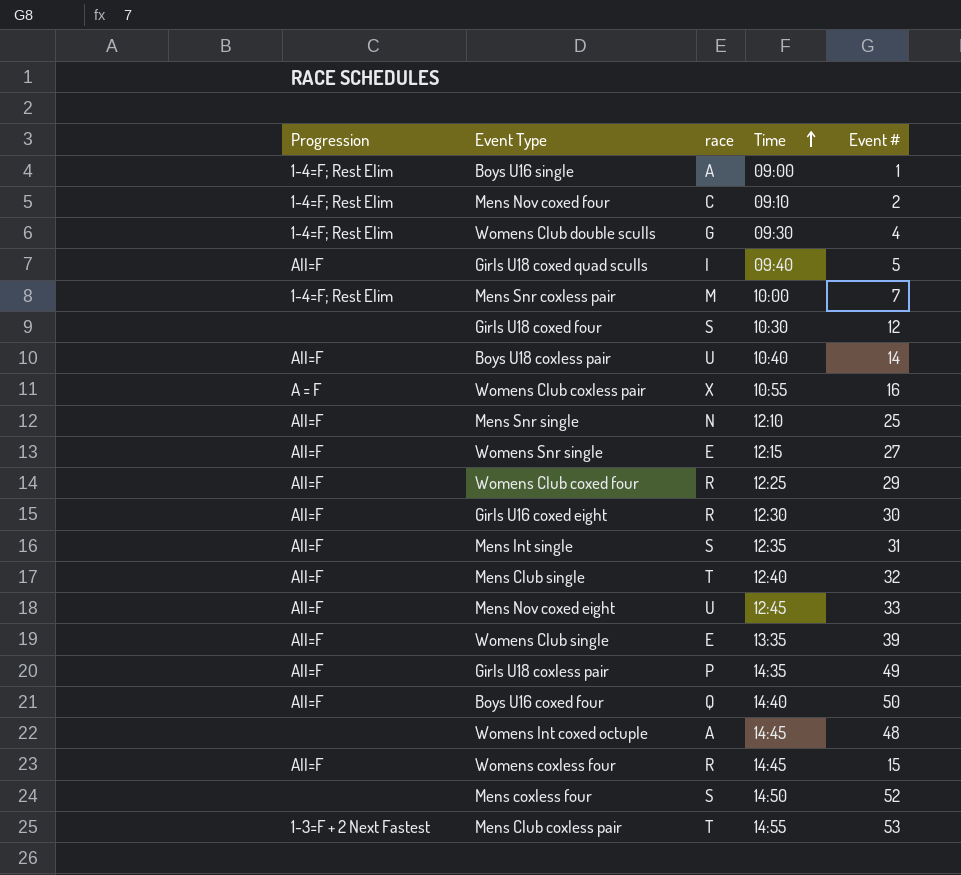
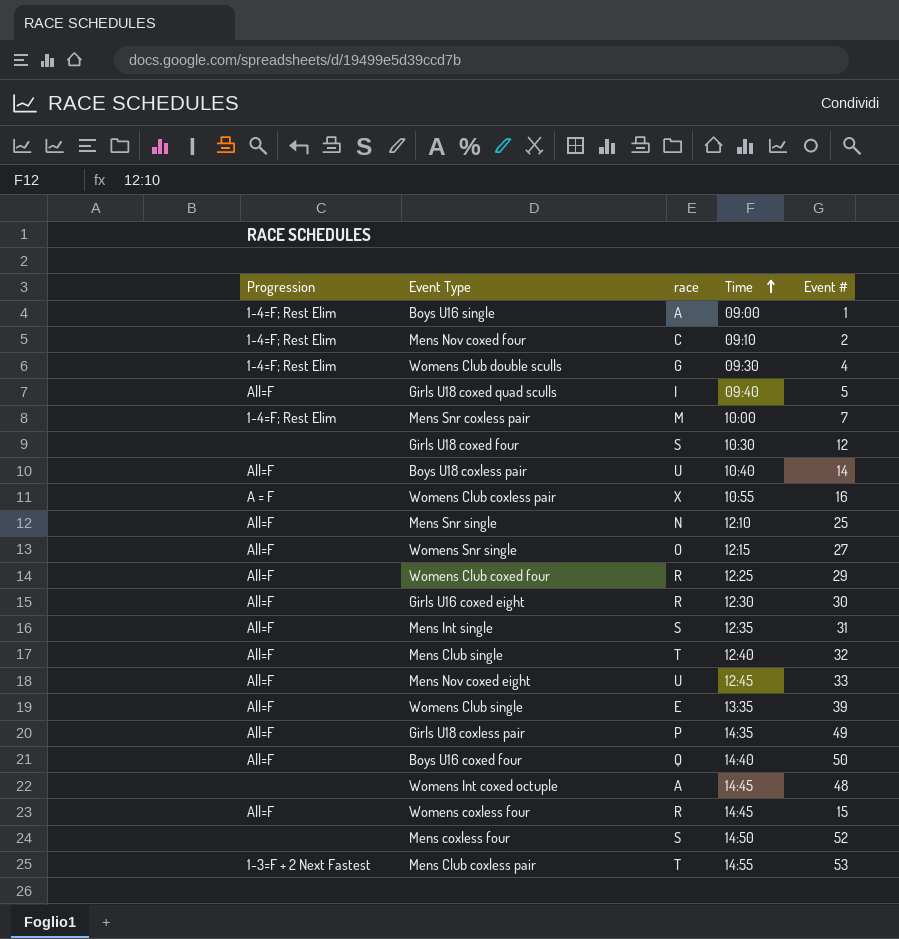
Womens Snr single | race: E -> O

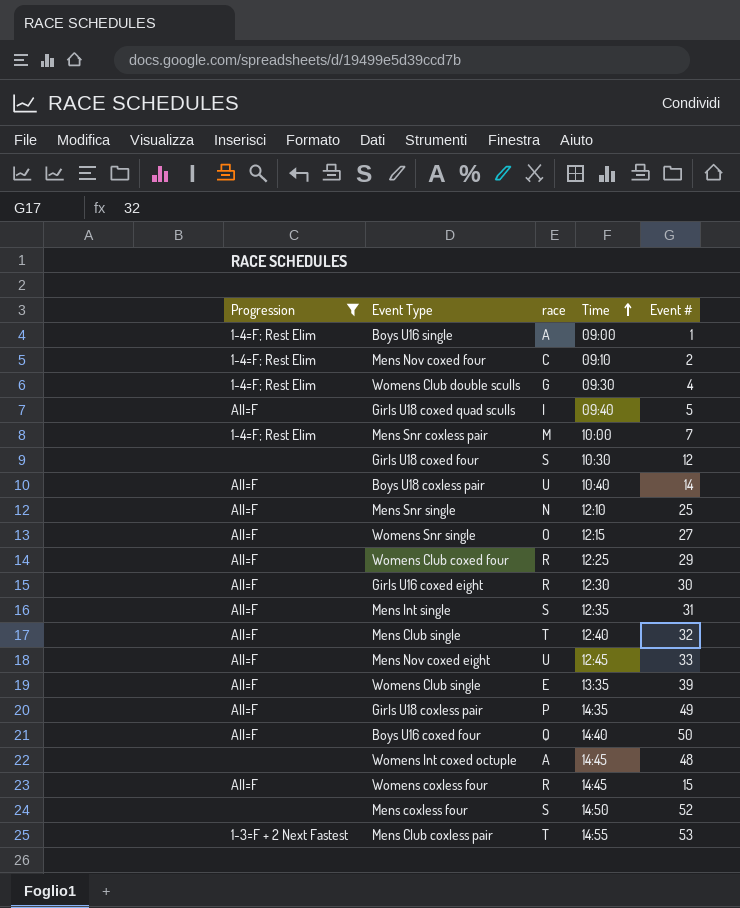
filter: none -> Progression != A = F

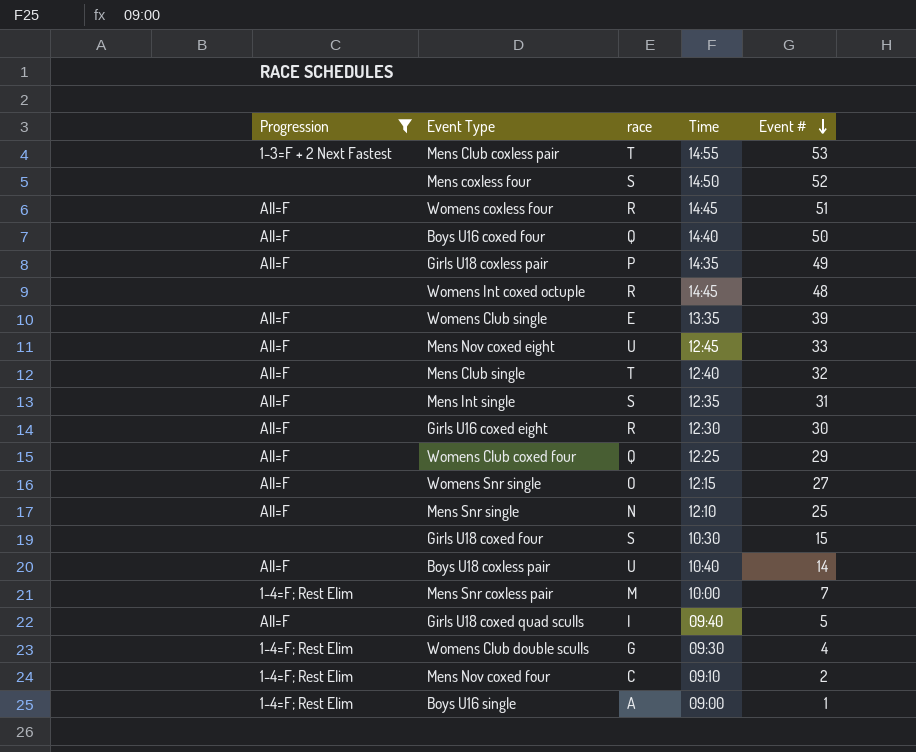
row order: Time ascending -> Event # descending
Womens coxless four | Event #: 15 -> 51
Womens Int coxed octuple | race: A -> R
Womens Club coxed four | race: R -> Q
Girls U18 coxed four | Event #: 12 -> 15

